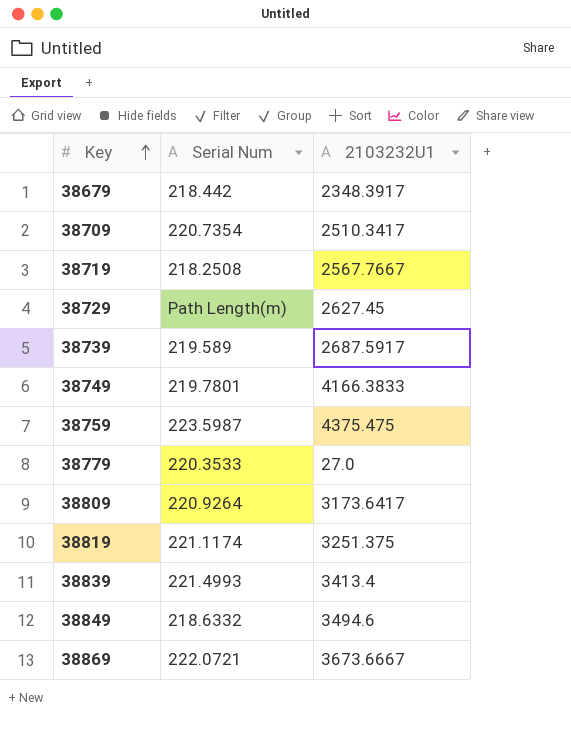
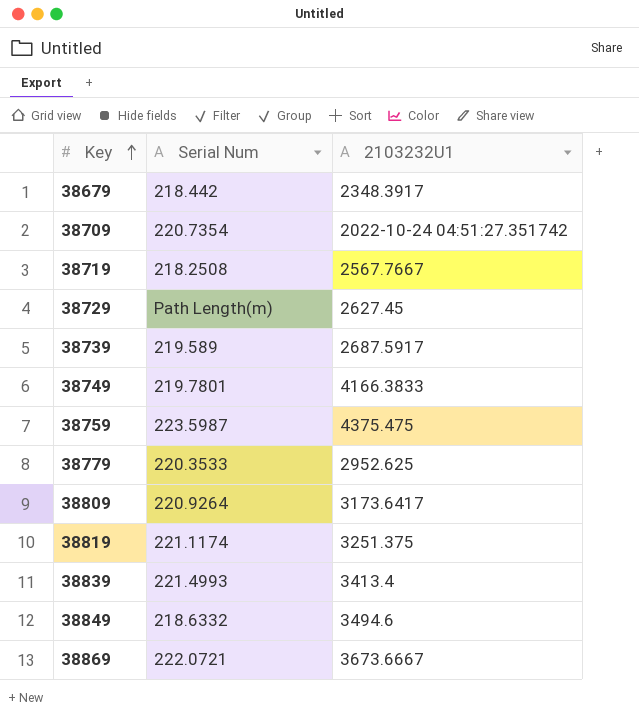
38709 | 2103232U1: 2510.3417 -> 2022-10-24 04:51:27.351742
38779 | 2103232U1: 27.0 -> 2952.625

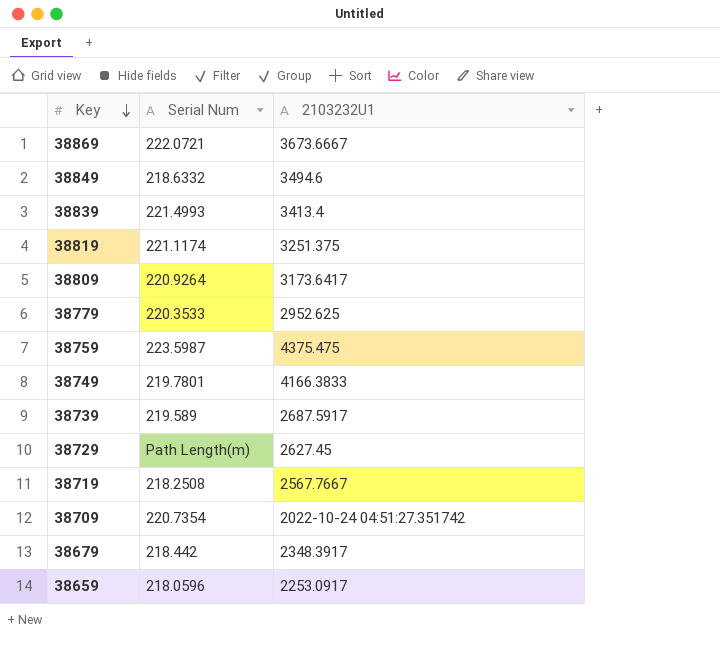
row order: Key ascending -> Key descending
row 38659: none -> 218.0596 | 2253.0917

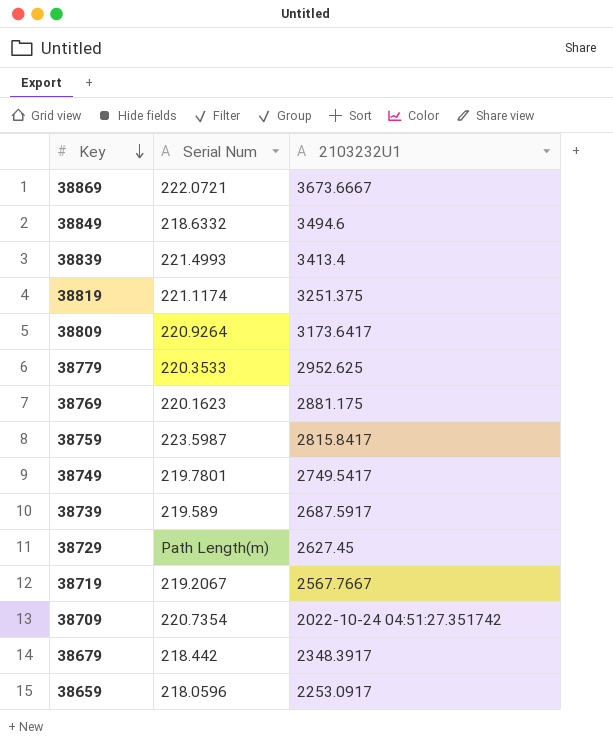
row 38769: none -> 220.1623 | 2881.175
38759 | 2103232U1: 4375.475 -> 2815.8417
38749 | 2103232U1: 4166.3833 -> 2749.5417
38719 | Serial Num: 218.2508 -> 219.2067

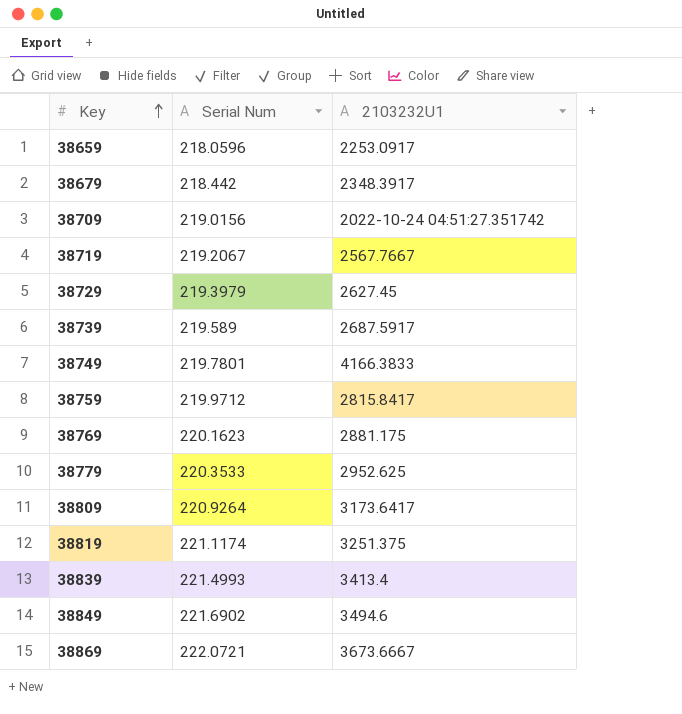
row order: Key descending -> Key ascending
38709 | Serial Num: 220.7354 -> 219.0156
38729 | Serial Num: Path Length(m) -> 219.3979
38749 | 2103232U1: 2749.5417 -> 4166.3833
38759 | Serial Num: 223.5987 -> 219.9712
38849 | Serial Num: 218.6332 -> 221.6902

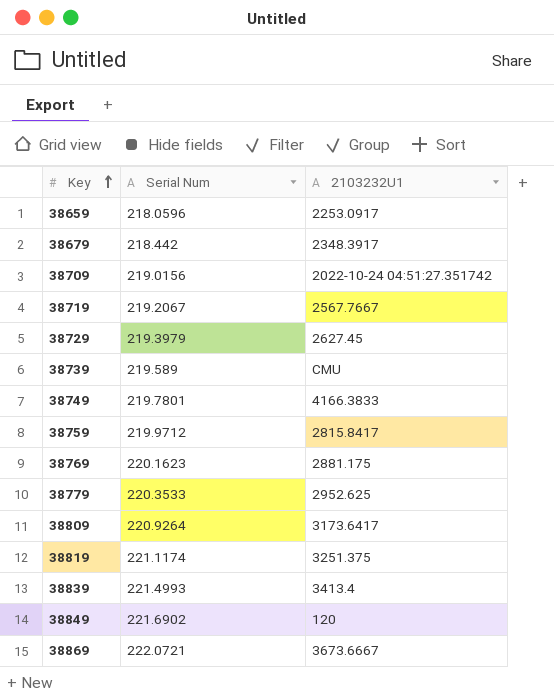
38739 | 2103232U1: 2687.5917 -> CMU
38849 | 2103232U1: 3494.6 -> 120

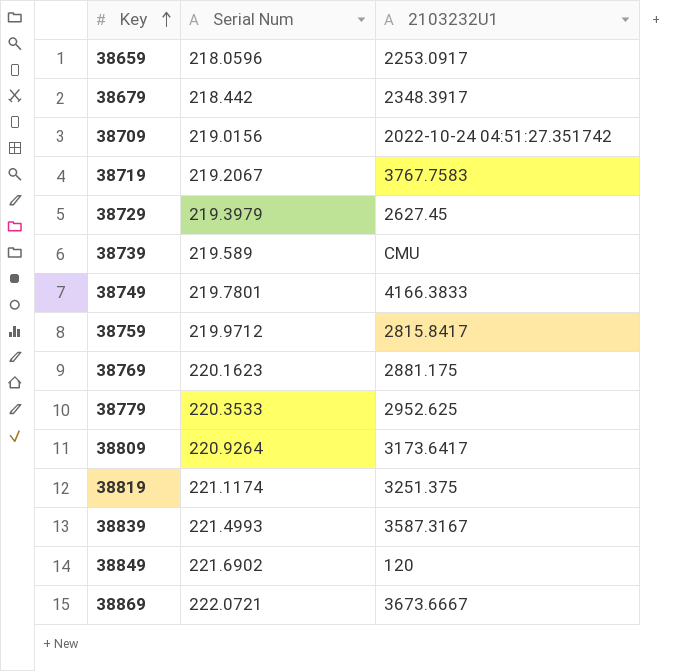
38719 | 2103232U1: 2567.7667 -> 3767.7583
38839 | 2103232U1: 3413.4 -> 3587.3167

